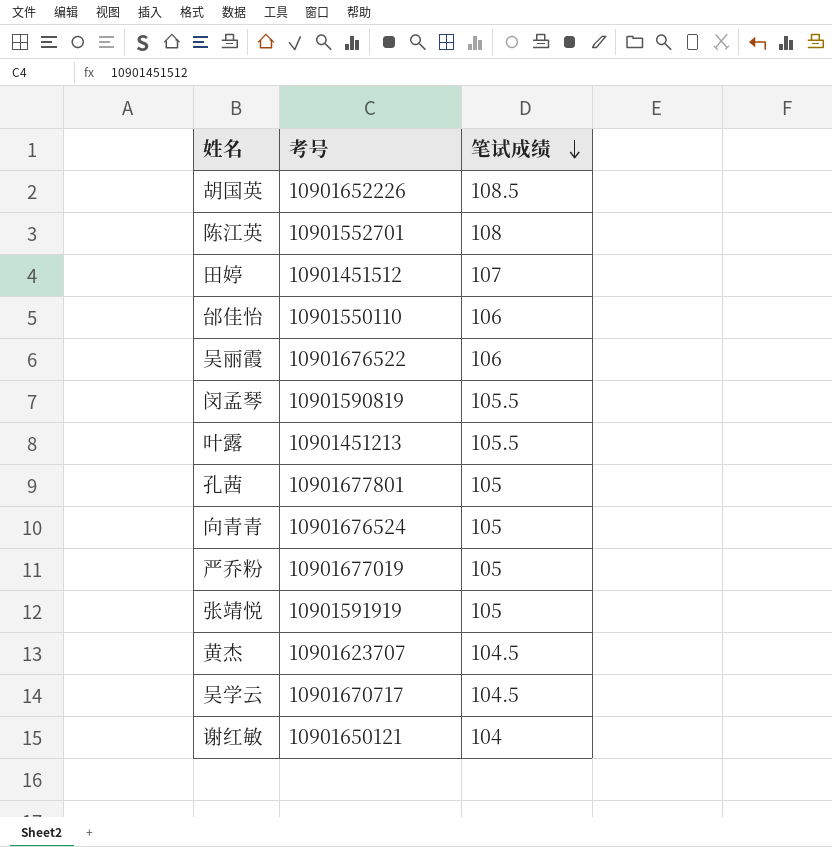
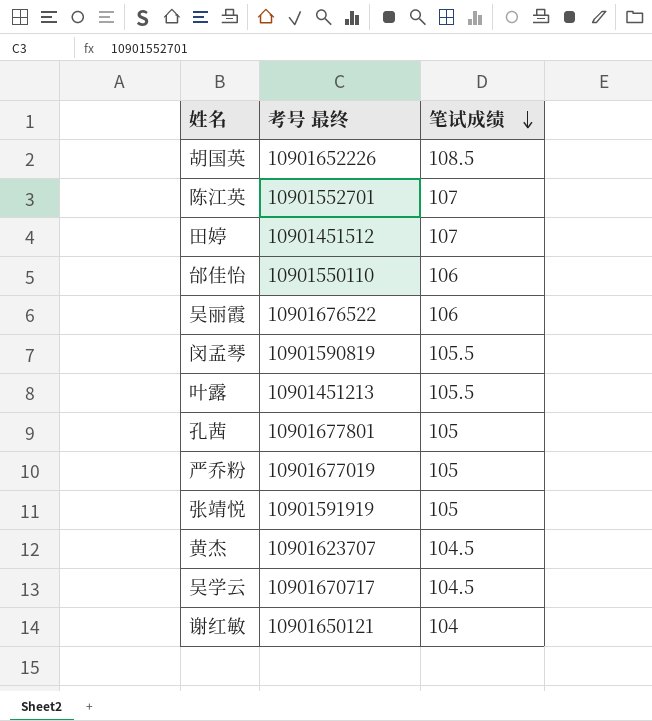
column name: 考号 -> 考号 最终
row 向青青: 10901676524 | 105 -> none
陈江英 | 笔试成绩: 108 -> 107

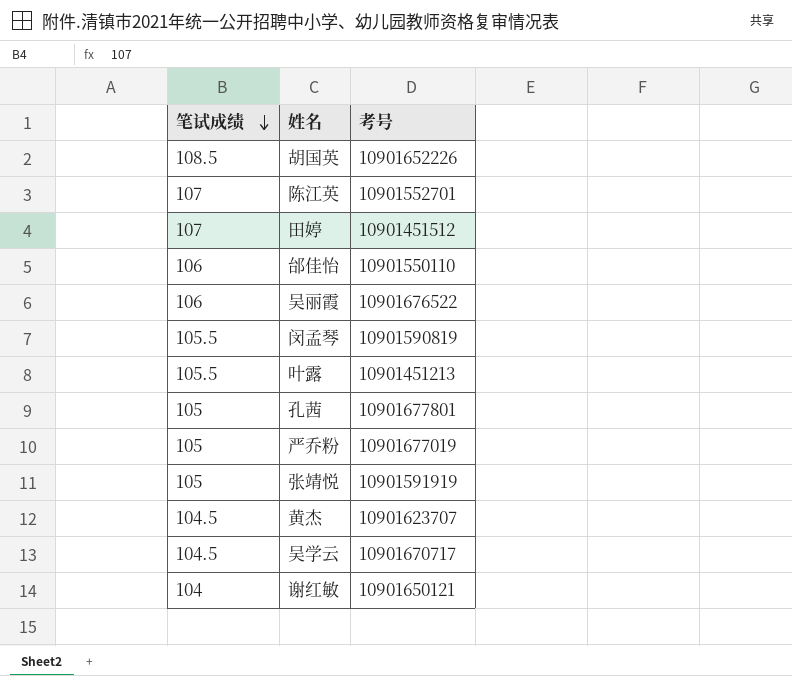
column 笔试成绩 | position: 3 -> 1
column name: 考号 最终 -> 考号

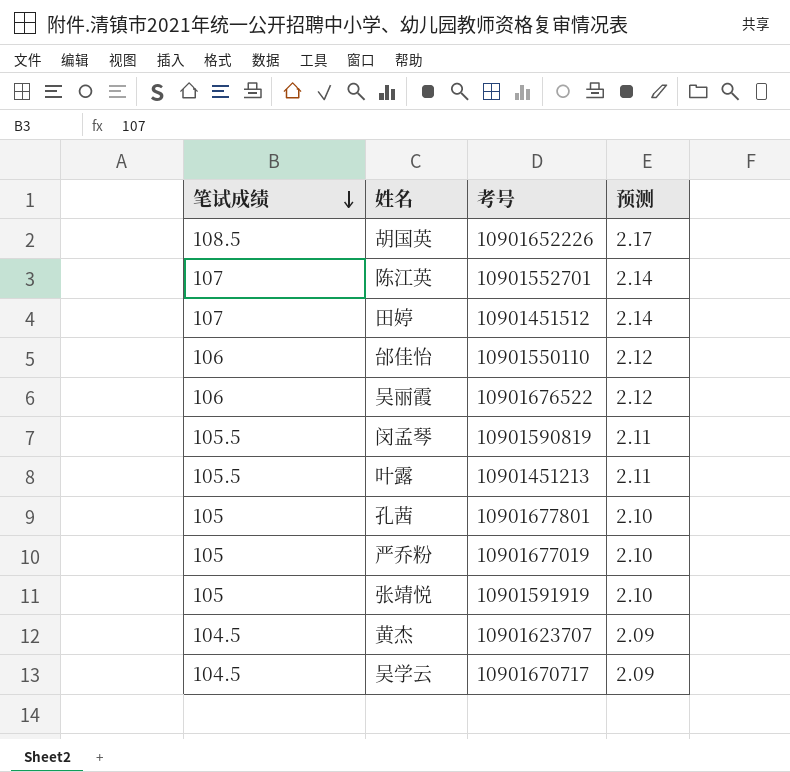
column 预测 | formula: none -> [笔试成绩] * 0.02
row 谢红敏: 104 | 10901650121 -> none

